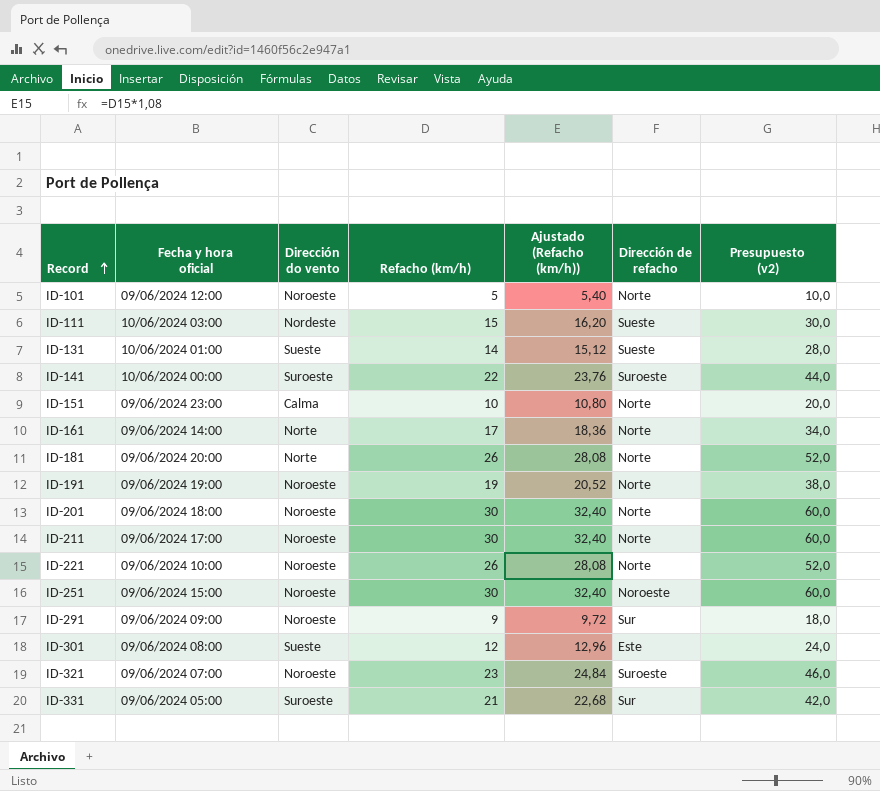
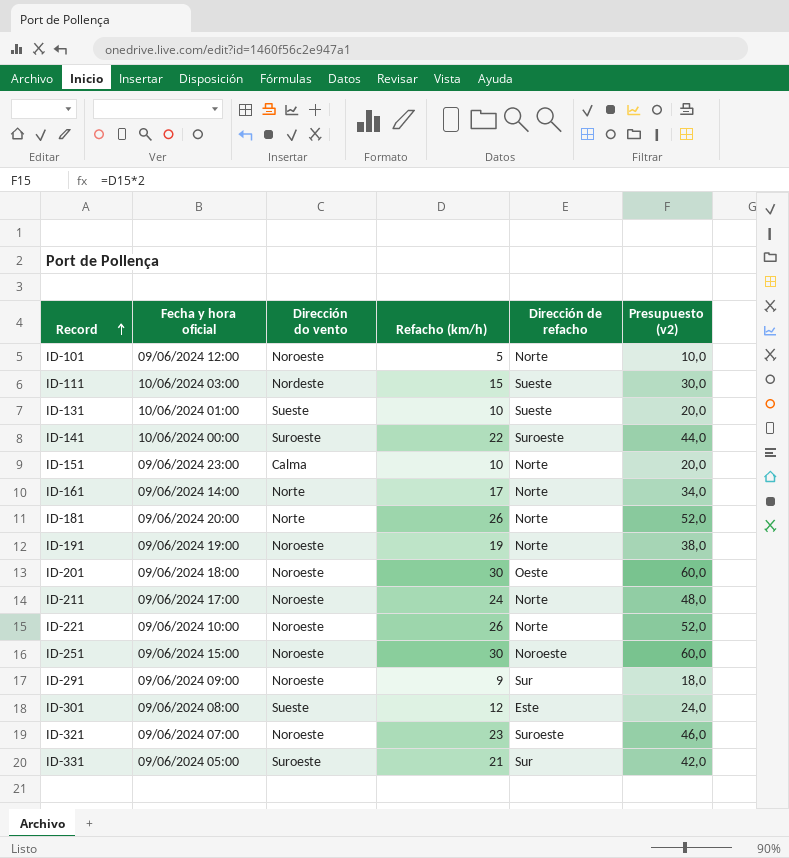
column Ajustado (Refacho (km/h)) | formula: [Refacho (km/h)] * 1,08 -> none
ID-131 | Refacho (km/h): 14 -> 10
ID-131 | Presupuesto (v2): 28,0 -> 20,0
ID-201 | Dirección de refacho: Norte -> Oeste
ID-211 | Refacho (km/h): 30 -> 24
ID-211 | Presupuesto (v2): 60,0 -> 48,0

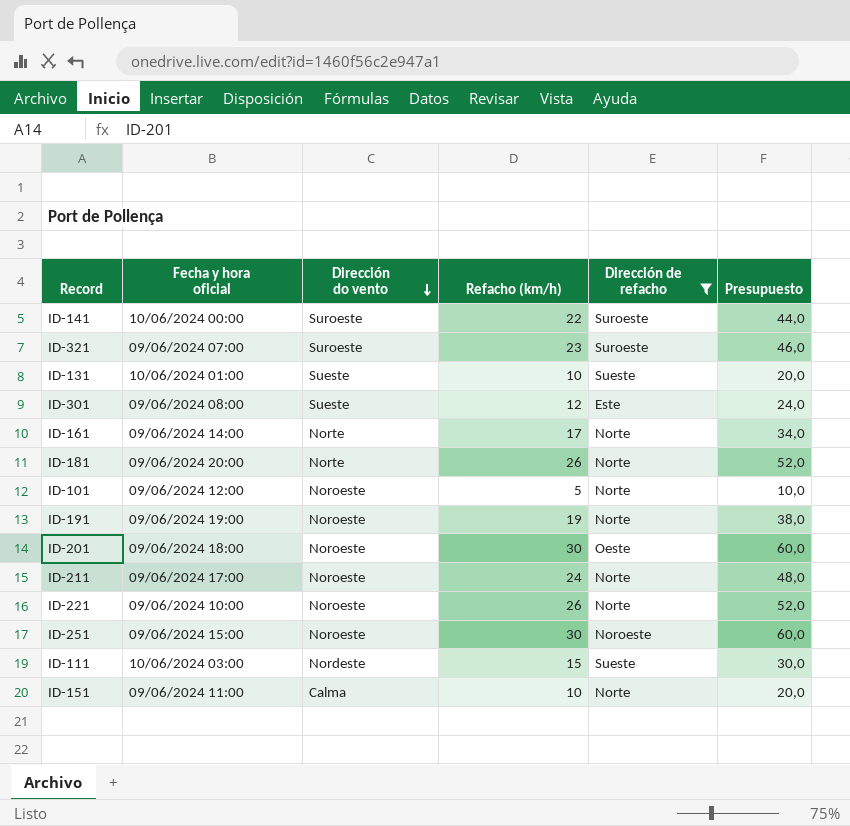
filter: none -> Dirección de refacho != Sur
row order: Record ascending -> Dirección do vento descending
column name: Presupuesto (v2) -> Presupuesto
ID-321 | Dirección do vento: Noroeste -> Suroeste
ID-151 | Fecha y hora oficial: 09/06/2024 23:00 -> 09/06/2024 11:00

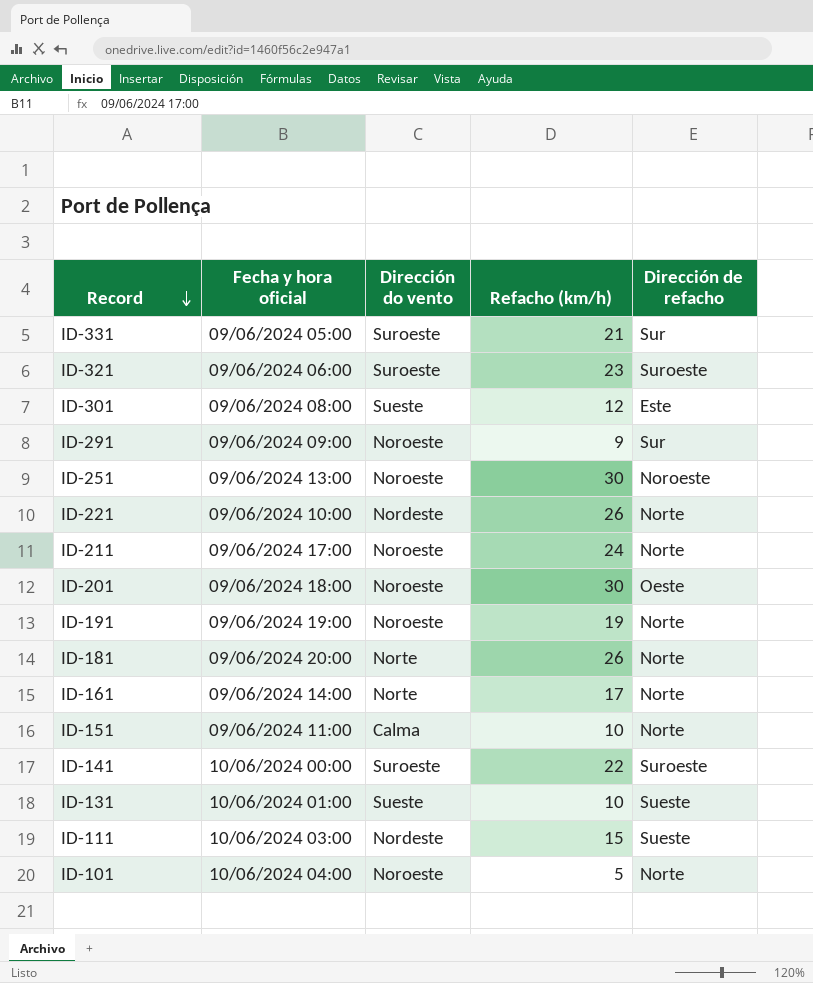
filter: Dirección de refacho != Sur -> none
row order: Dirección do vento descending -> Record descending
column Presupuesto | formula: [Refacho (km/h)] * 2 -> none
ID-321 | Fecha y hora oficial: 09/06/2024 07:00 -> 09/06/2024 06:00
ID-251 | Fecha y hora oficial: 09/06/2024 15:00 -> 09/06/2024 13:00
ID-221 | Dirección do vento: Noroeste -> Nordeste
ID-101 | Fecha y hora oficial: 09/06/2024 12:00 -> 10/06/2024 04:00

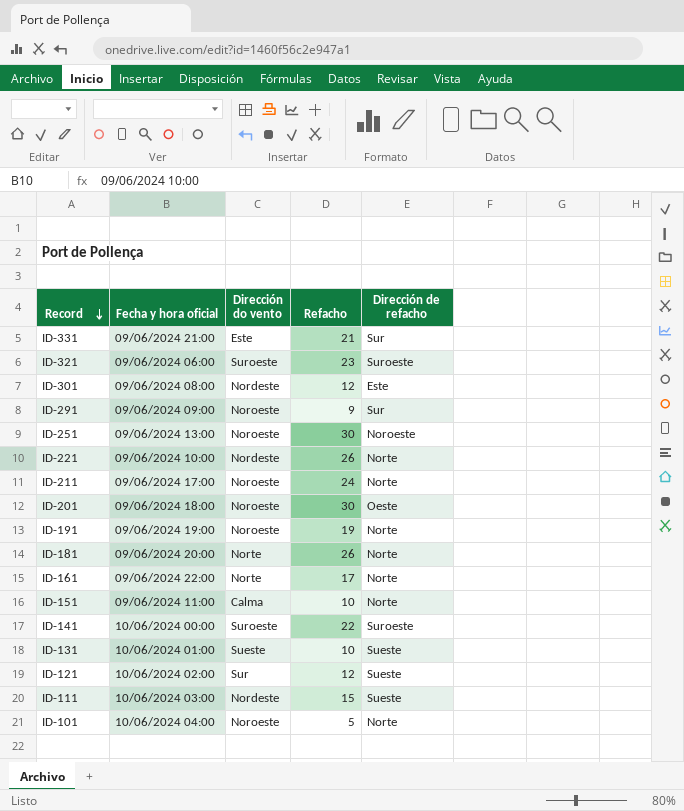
column name: Refacho (km/h) -> Refacho
ID-331 | Fecha y hora oficial: 09/06/2024 05:00 -> 09/06/2024 21:00
ID-331 | Dirección do vento: Suroeste -> Este
ID-301 | Dirección do vento: Sueste -> Nordeste
ID-161 | Fecha y hora oficial: 09/06/2024 14:00 -> 09/06/2024 22:00
row ID-121: none -> 10/06/2024 02:00 | Sur | 12 | Sueste

